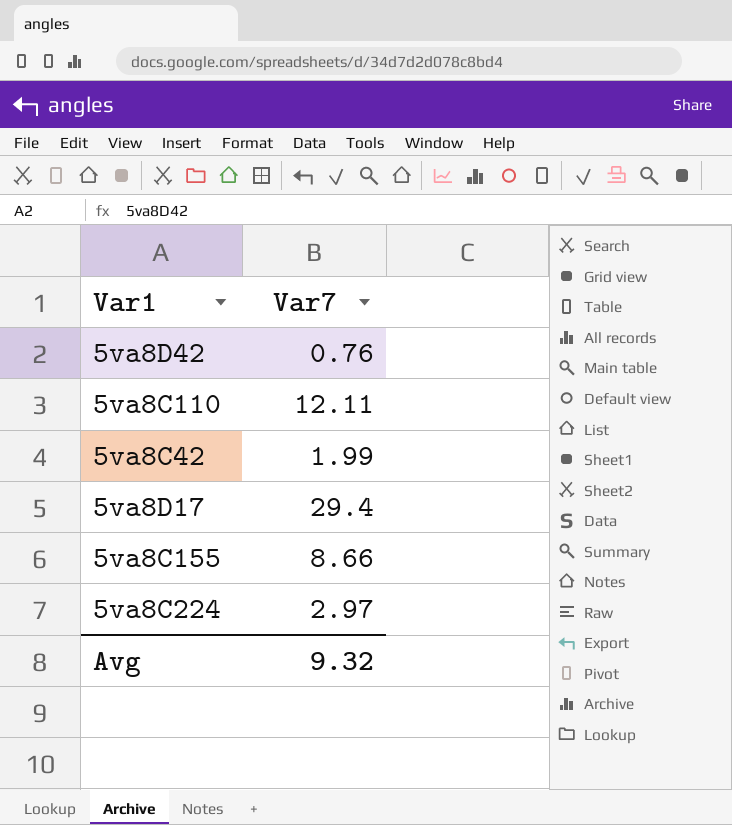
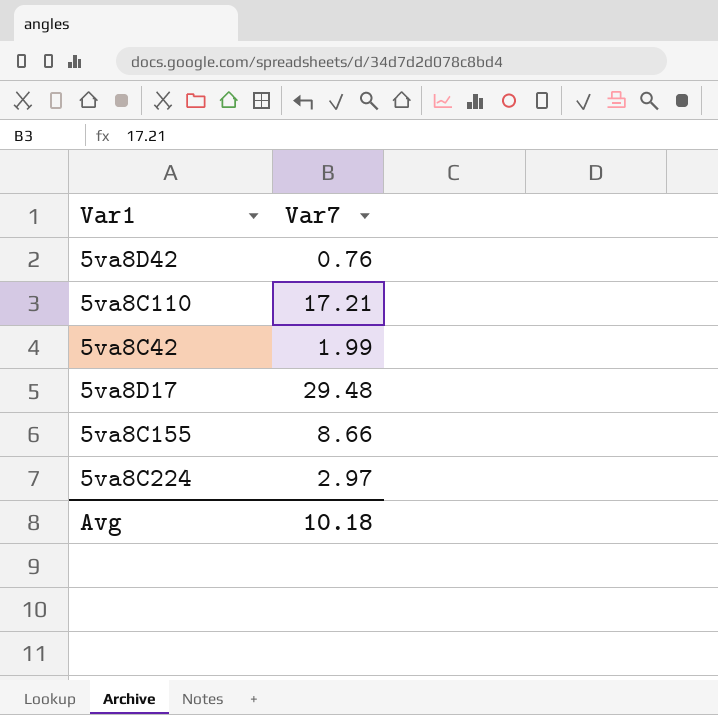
5va8C110 | Var7: 12.11 -> 17.21
5va8D17 | Var7: 29.4 -> 29.48
Avg | Var7: 9.32 -> 10.18

